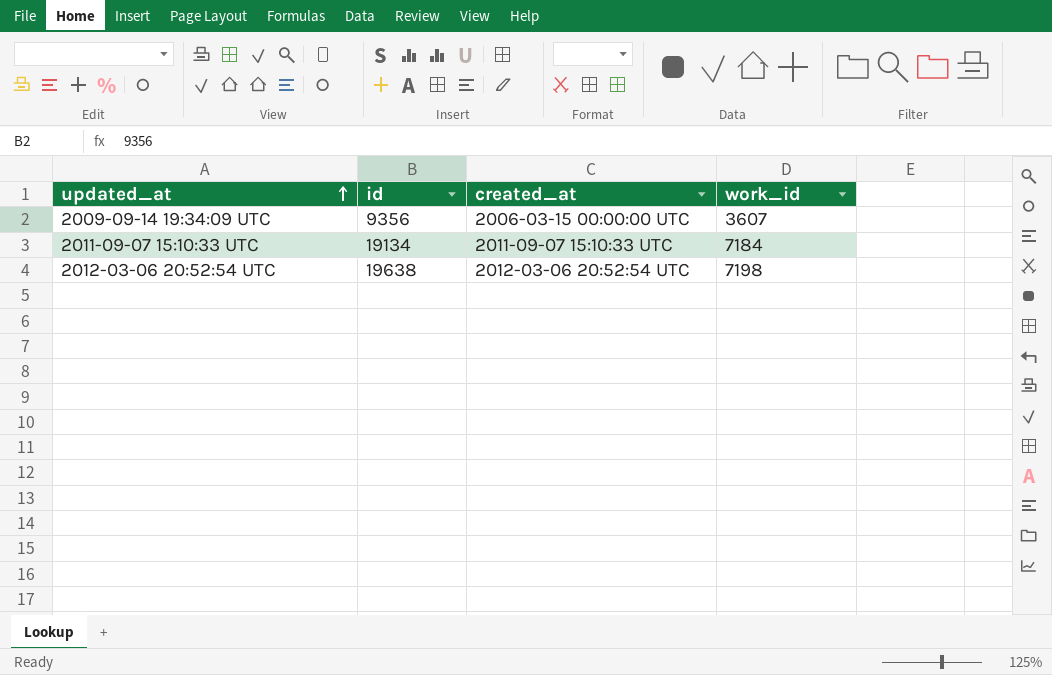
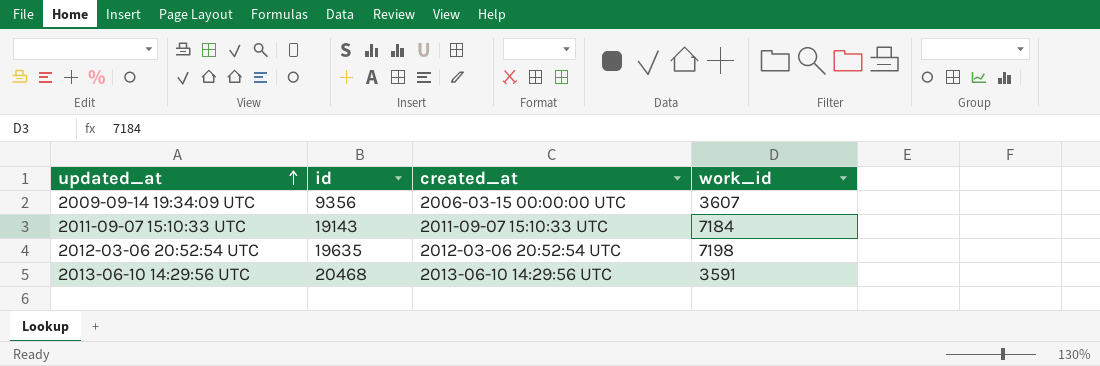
2011-09-07 15:10:33 UTC | id: 19134 -> 19143
2012-03-06 20:52:54 UTC | id: 19638 -> 19635
row 2013-06-10 14:29:56 UTC: none -> 20468 | 2013-06-10 14:29:56 UTC | 3591

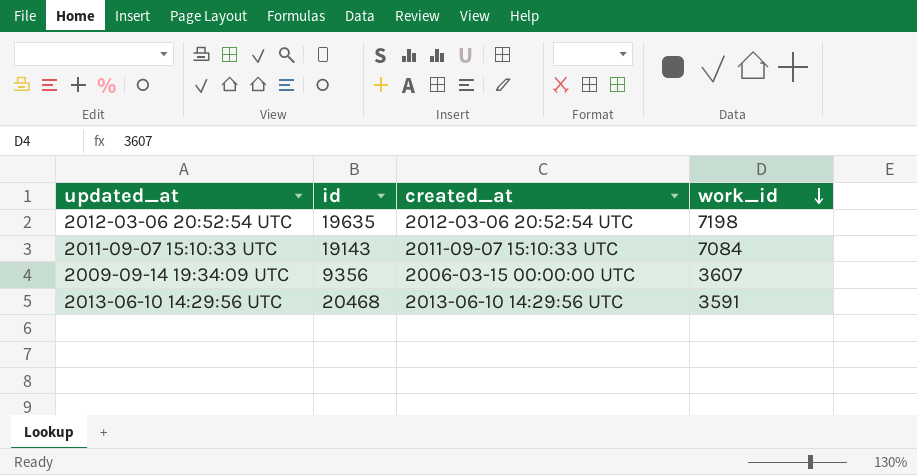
row order: updated_at ascending -> work_id descending
2011-09-07 15:10:33 UTC | work_id: 7184 -> 7084

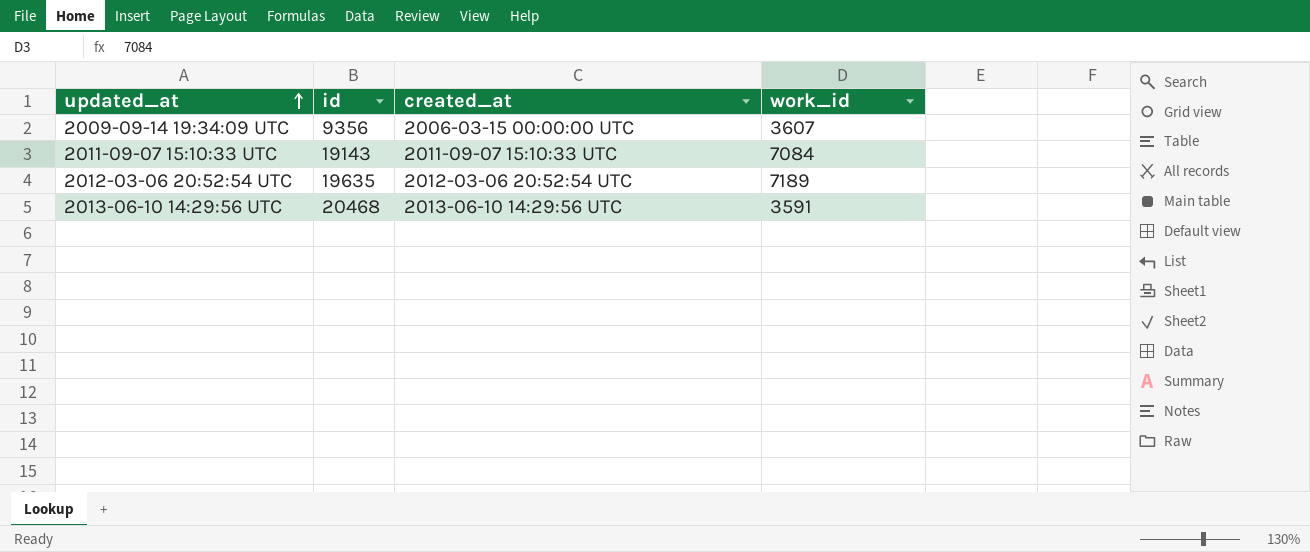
row order: work_id descending -> updated_at ascending
2012-03-06 20:52:54 UTC | work_id: 7198 -> 7189

